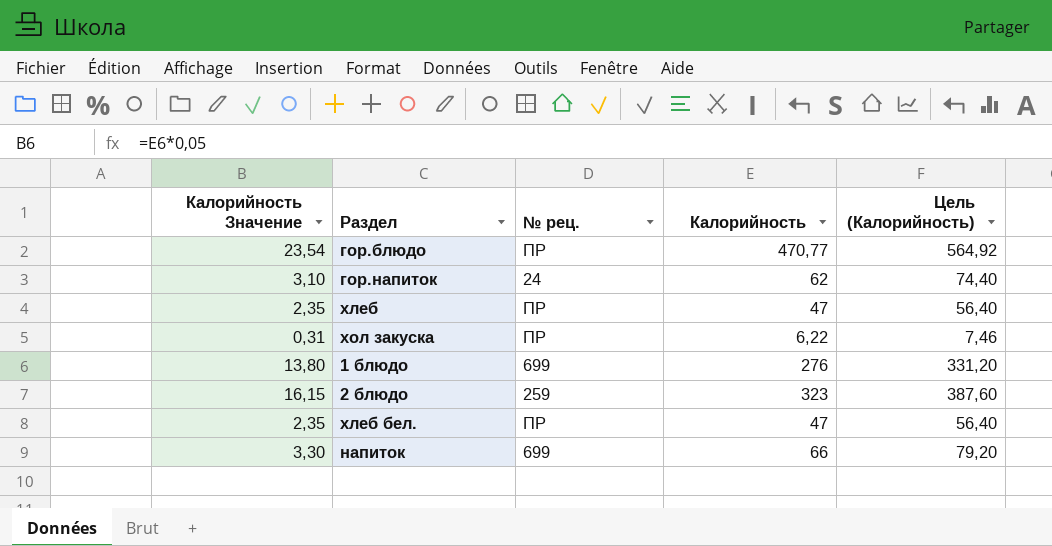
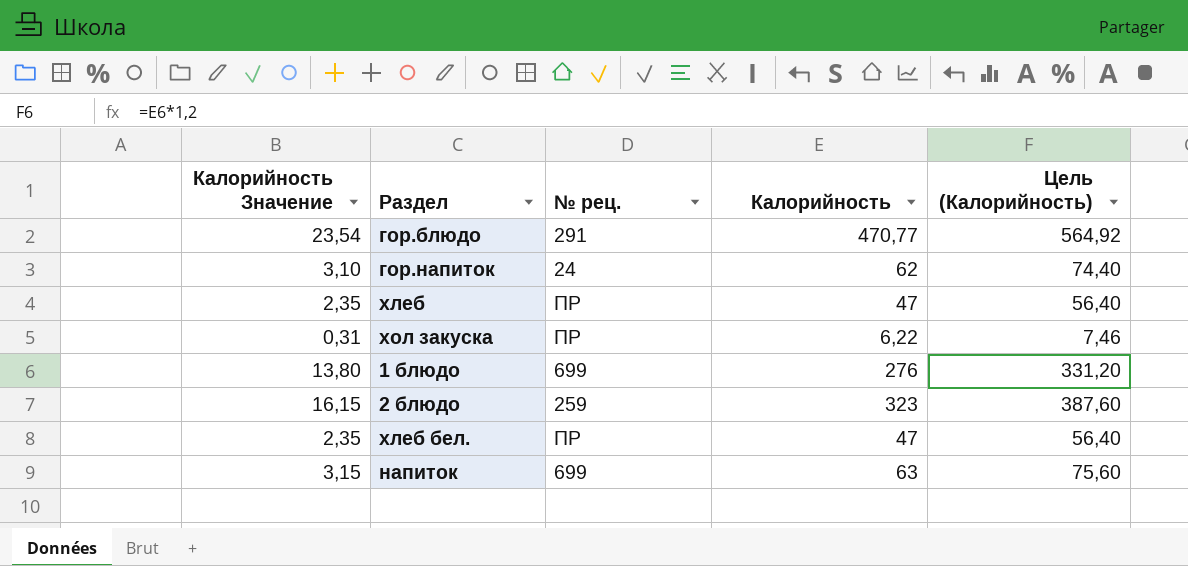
гор.блюдо | № рец.: ПР -> 291
напиток | Калорийность Значение: 3,30 -> 3,15
напиток | Калорийность: 66 -> 63
напиток | Цель (Калорийность): 79,20 -> 75,60

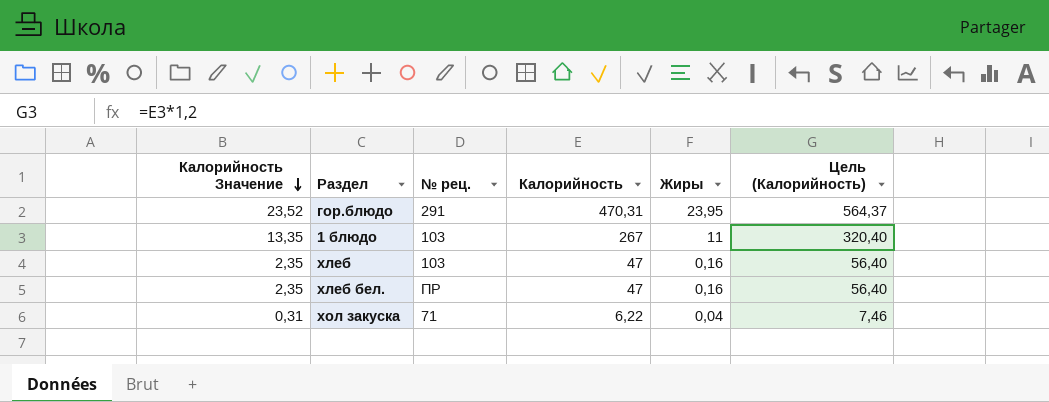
row order: none -> Калорийность Значение descending
column Жиры | position: none -> 5
row гор.напиток: 3,10 | 24 | 62 | 74,40 -> none
row 2 блюдо: 16,15 | 259 | 323 | 387,60 -> none
row напиток: 3,15 | 699 | 63 | 75,60 -> none
гор.блюдо | Калорийность Значение: 23,54 -> 23,52
гор.блюдо | Калорийность: 470,77 -> 470,31
гор.блюдо | Цель (Калорийность): 564,92 -> 564,37
1 блюдо | Калорийность Значение: 13,80 -> 13,35
1 блюдо | № рец.: 699 -> 103
1 блюдо | Калорийность: 276 -> 267
1 блюдо | Цель (Калорийность): 331,20 -> 320,40
хлеб | № рец.: ПР -> 103
хол закуска | № рец.: ПР -> 71

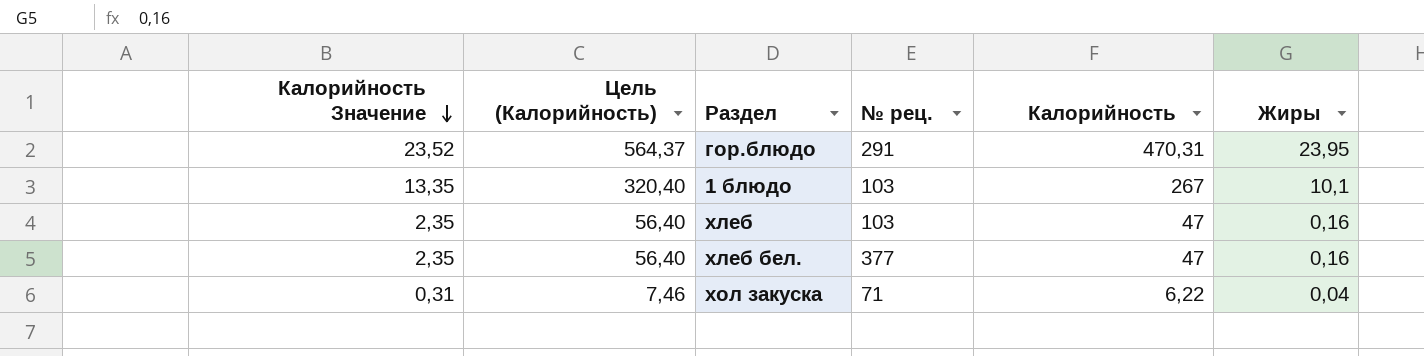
column Цель (Калорийность) | position: 6 -> 2
1 блюдо | Жиры: 11 -> 10,1
хлеб бел. | № рец.: ПР -> 377

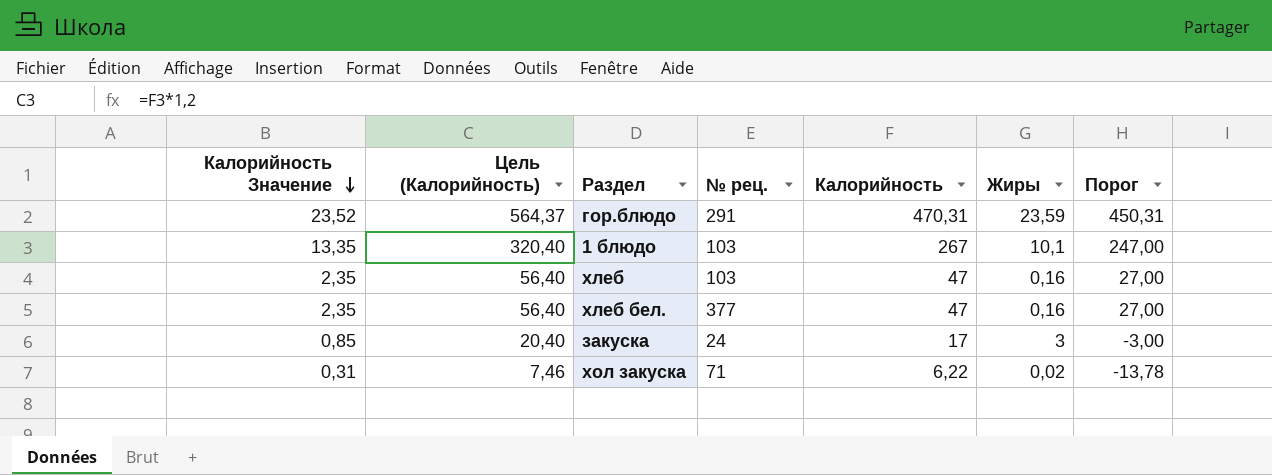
column Порог | formula: none -> [Калорийность] - 20
гор.блюдо | Жиры: 23,95 -> 23,59
row закуска: none -> 0,85 | 20,40 | 24 | 17 | 3 | -3,00
хол закуска | Жиры: 0,04 -> 0,02

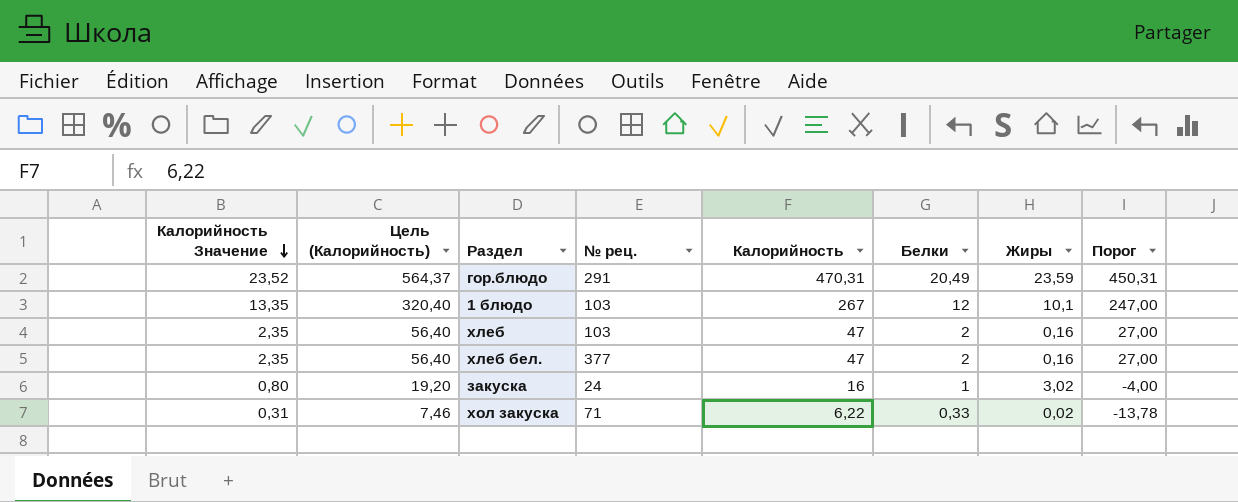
column Белки | position: none -> 6
закуска | Калорийность Значение: 0,85 -> 0,80
закуска | Цель (Калорийность): 20,40 -> 19,20
закуска | Калорийность: 17 -> 16
закуска | Жиры: 3 -> 3,02
закуска | Порог: -3,00 -> -4,00

